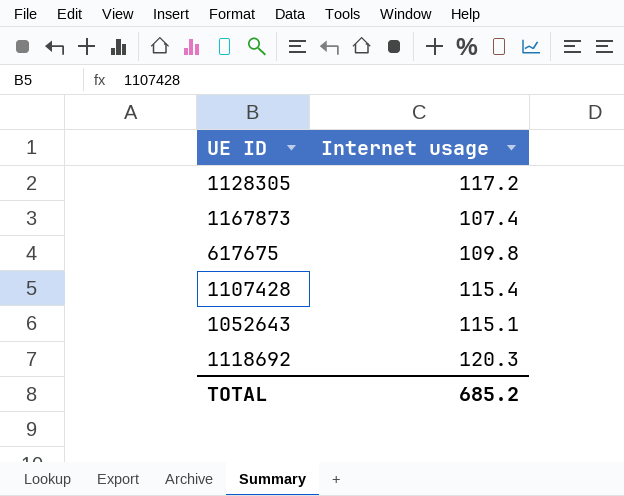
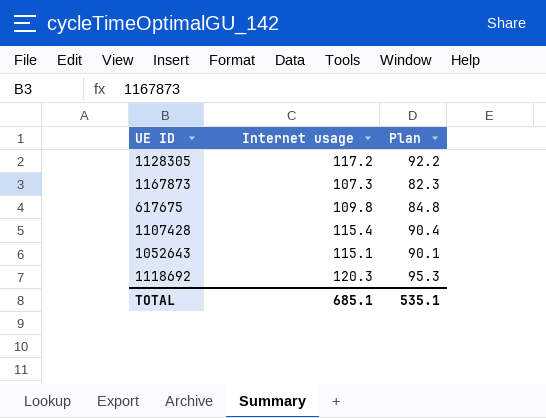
column Plan | formula: none -> [Internet usage] - 25
1167873 | Internet usage: 107.4 -> 107.3
TOTAL | Internet usage: 685.2 -> 685.1

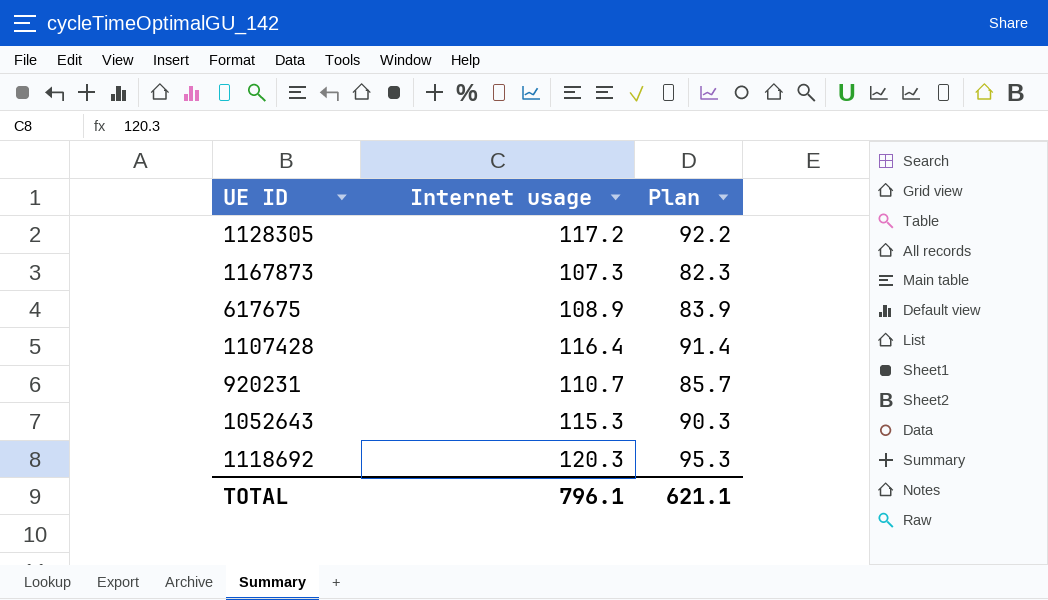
617675 | Internet usage: 109.8 -> 108.9
617675 | Plan: 84.8 -> 83.9
1107428 | Internet usage: 115.4 -> 116.4
1107428 | Plan: 90.4 -> 91.4
row 920231: none -> 110.7 | 85.7
1052643 | Internet usage: 115.1 -> 115.3
1052643 | Plan: 90.1 -> 90.3
TOTAL | Internet usage: 685.1 -> 796.1
TOTAL | Plan: 535.1 -> 621.1

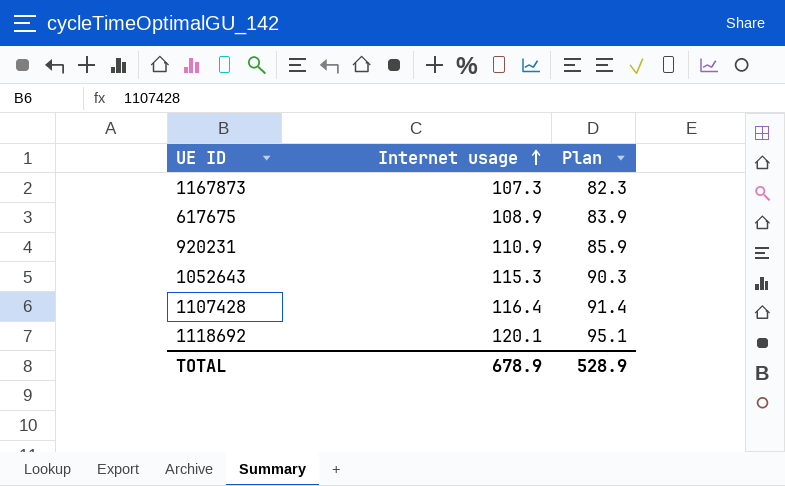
row order: none -> Internet usage ascending
row 1128305: 117.2 | 92.2 -> none
920231 | Internet usage: 110.7 -> 110.9
920231 | Plan: 85.7 -> 85.9
1118692 | Internet usage: 120.3 -> 120.1
1118692 | Plan: 95.3 -> 95.1
TOTAL | Internet usage: 796.1 -> 678.9
TOTAL | Plan: 621.1 -> 528.9

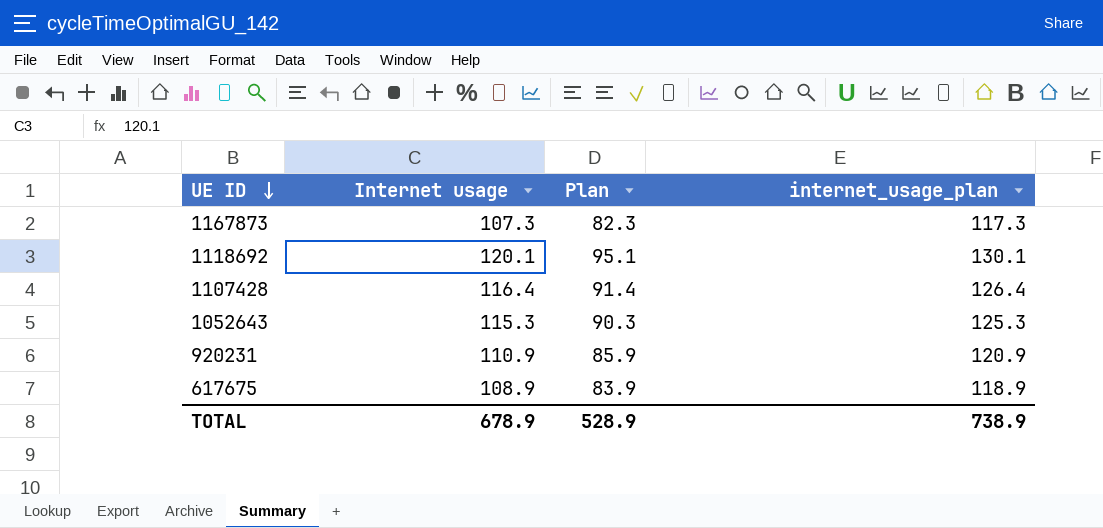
row order: Internet usage ascending -> UE ID descending
column internet_usage_plan | formula: none -> [Internet usage] + 10

